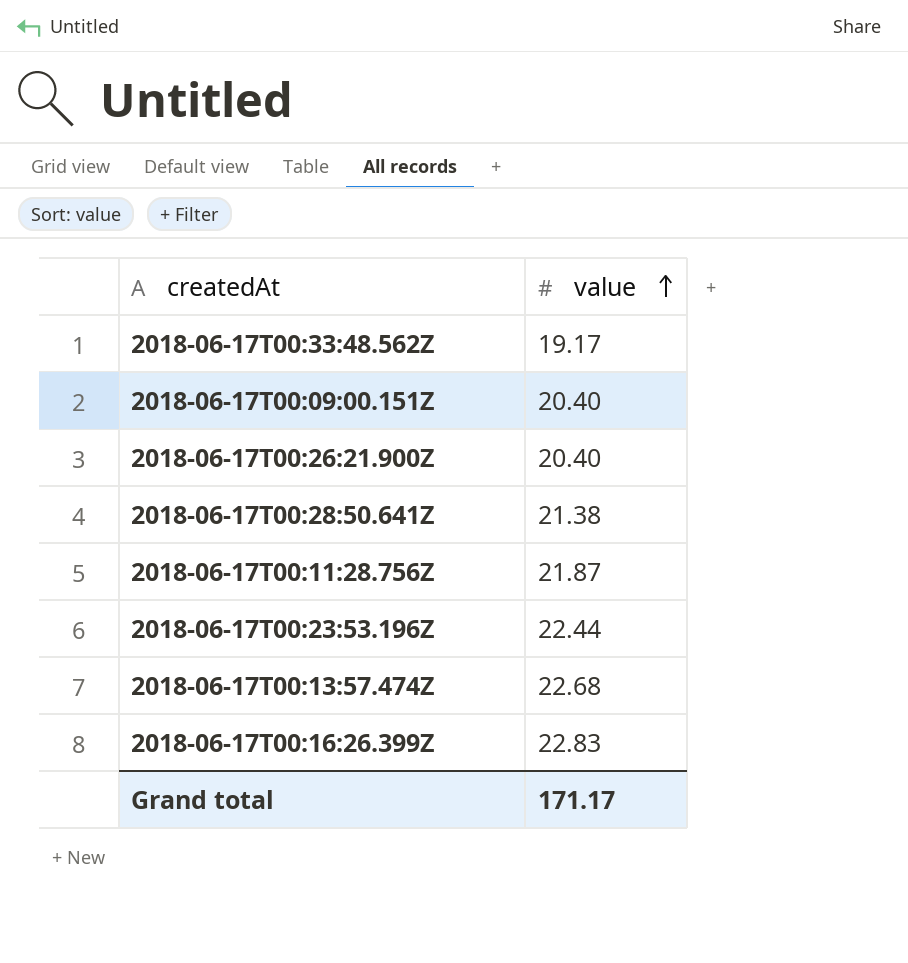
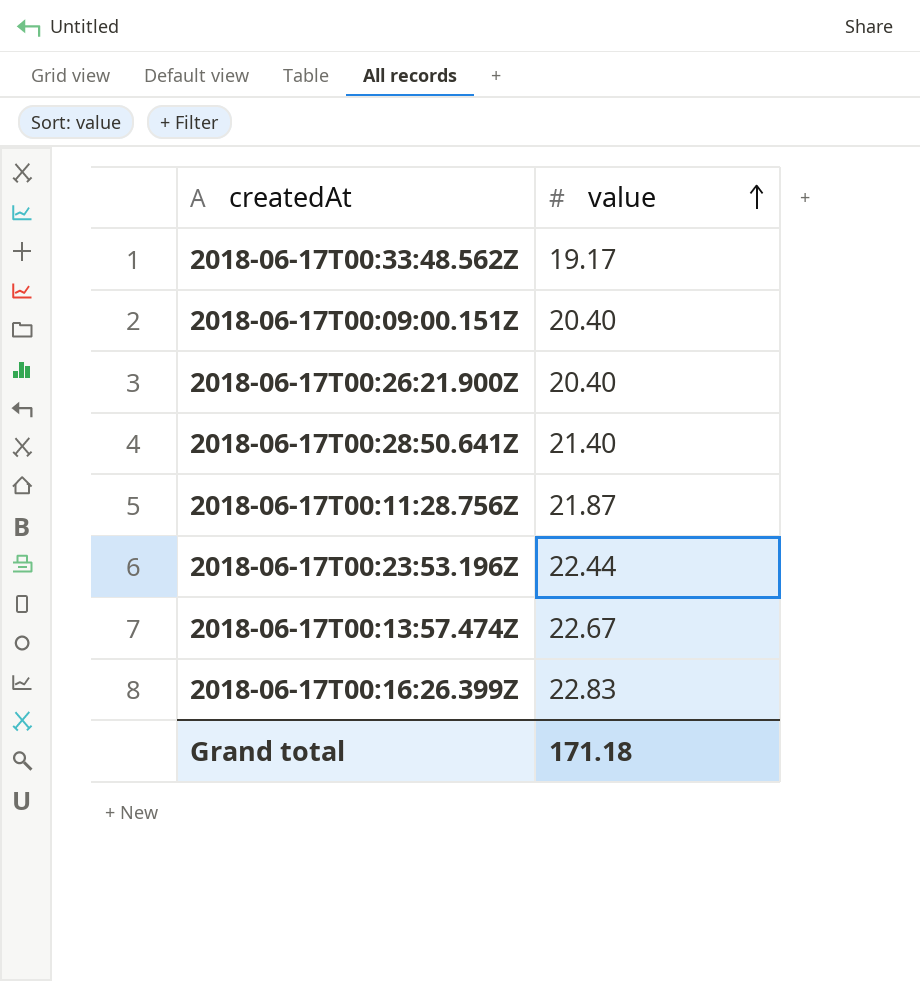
2018-06-17T00:28:50.641Z | value: 21.38 -> 21.40
2018-06-17T00:13:57.474Z | value: 22.68 -> 22.67
Grand total | value: 171.17 -> 171.18

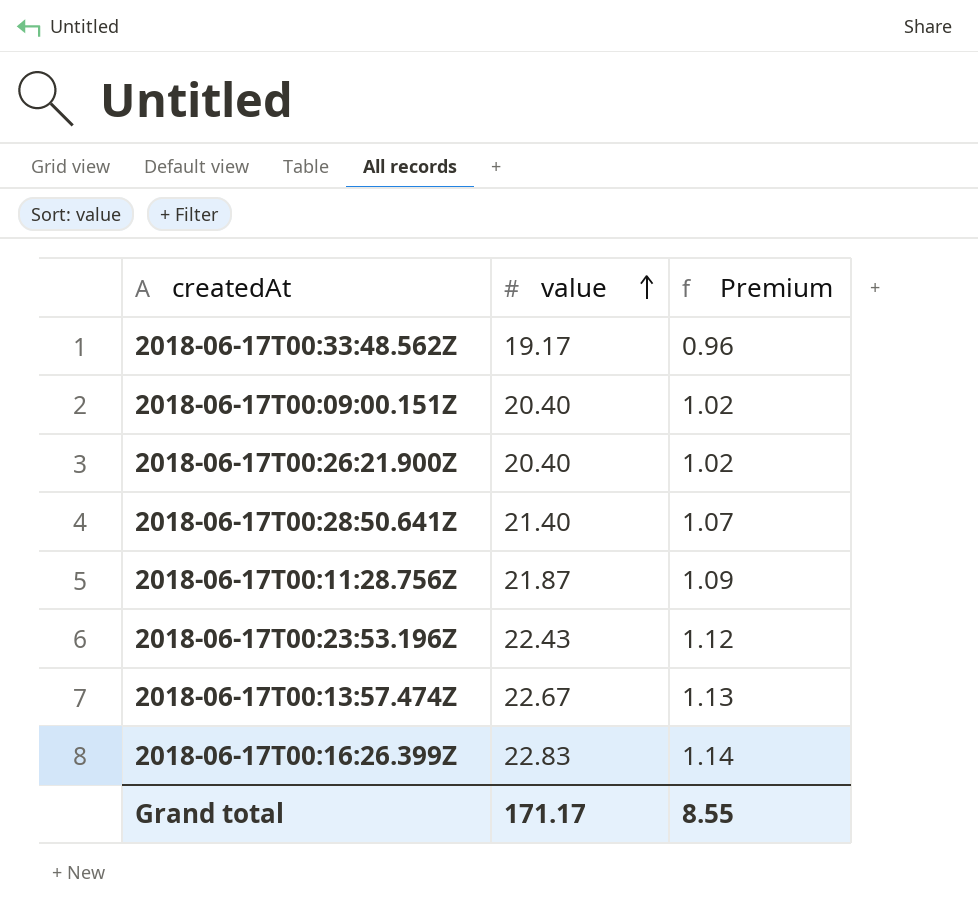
column Premium | formula: none -> [value] * 0.05
2018-06-17T00:23:53.196Z | value: 22.44 -> 22.43
Grand total | value: 171.18 -> 171.17

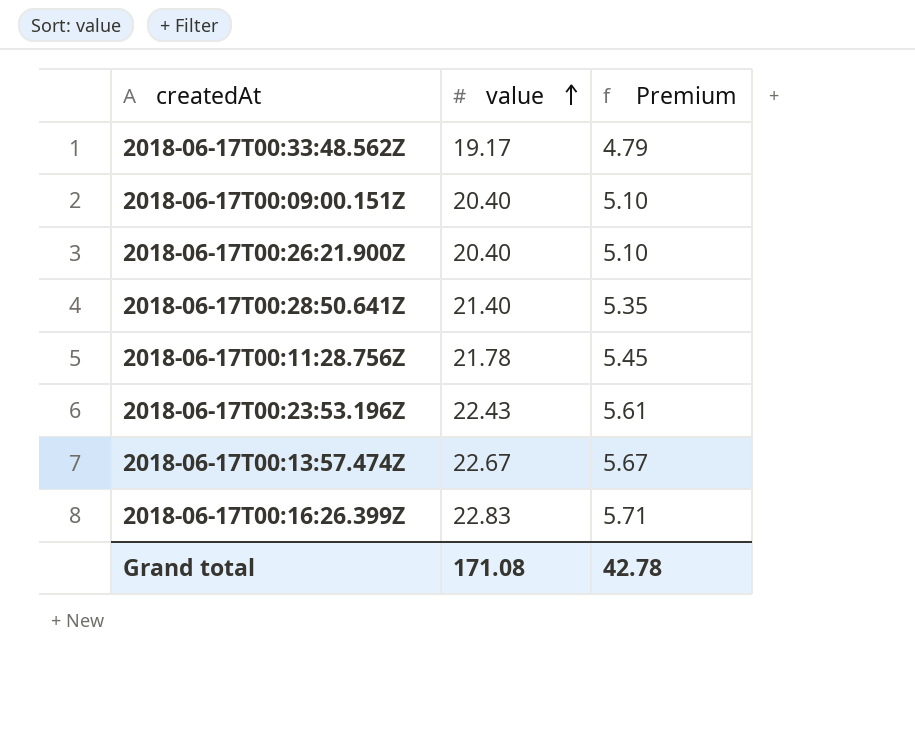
column Premium | formula: [value] * 0.05 -> [value] * 0.25
2018-06-17T00:11:28.756Z | value: 21.87 -> 21.78
Grand total | value: 171.17 -> 171.08
Grand total | Premium: 8.55 -> 42.78

